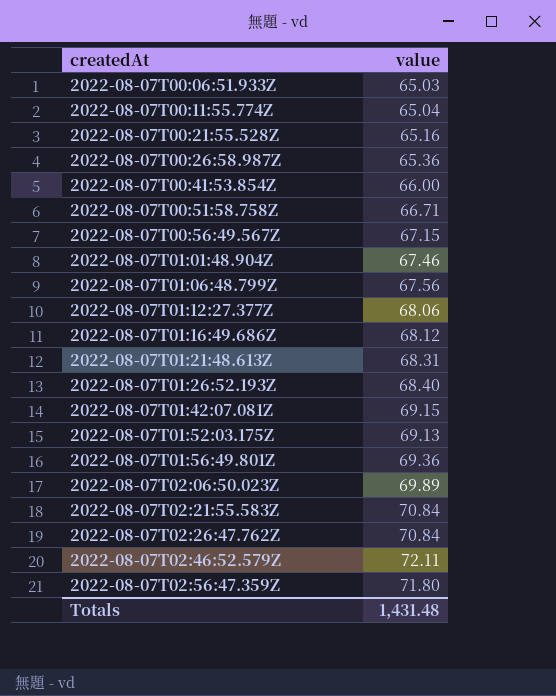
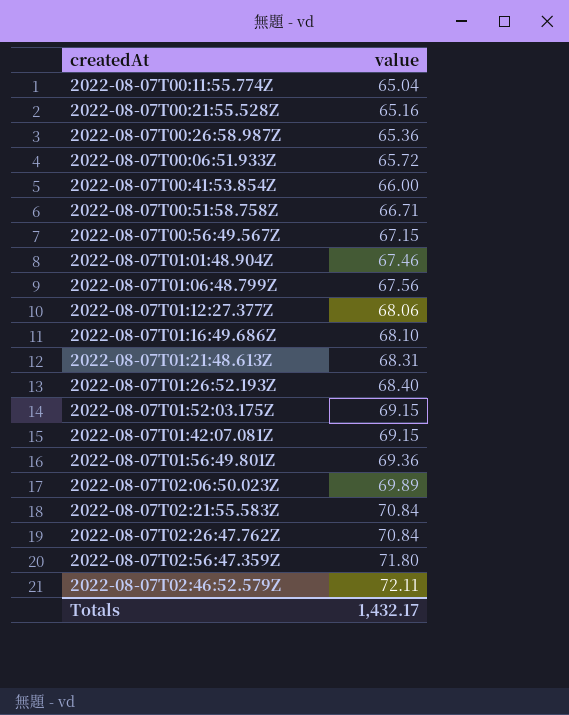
row order: createdAt ascending -> value ascending
2022-08-07T00:06:51.933Z | value: 65.03 -> 65.72
2022-08-07T01:16:49.686Z | value: 68.12 -> 68.10
2022-08-07T01:52:03.175Z | value: 69.13 -> 69.15
Totals | value: 1,431.48 -> 1,432.17

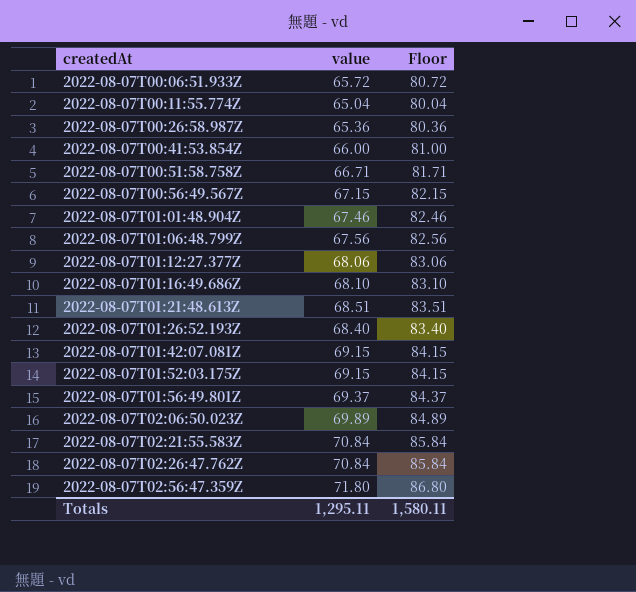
row order: value ascending -> createdAt ascending
column Floor | formula: none -> [value] + 15
row 2022-08-07T00:21:55.528Z: 65.16 -> none
row 2022-08-07T02:46:52.579Z: 72.11 -> none
2022-08-07T01:21:48.613Z | value: 68.31 -> 68.51
2022-08-07T01:56:49.801Z | value: 69.36 -> 69.37
Totals | value: 1,432.17 -> 1,295.11

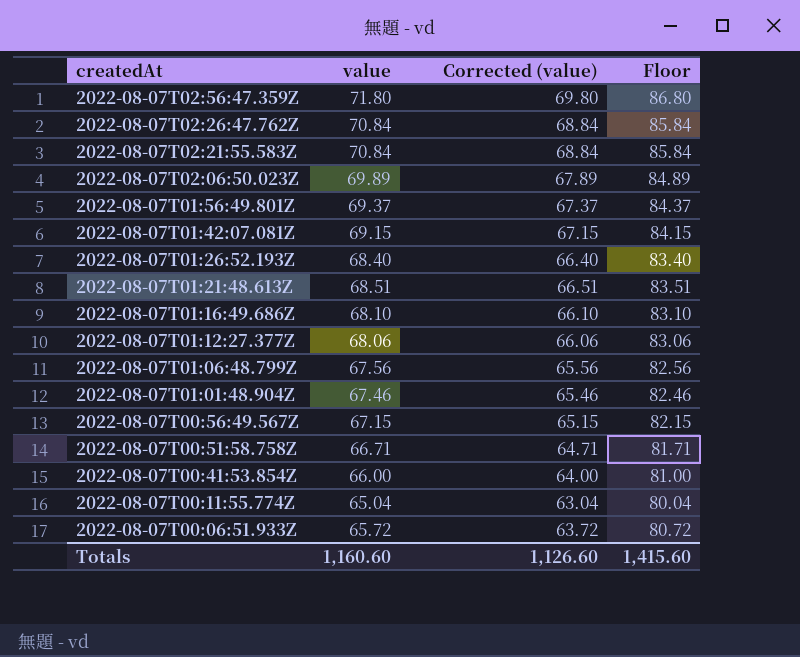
row order: createdAt ascending -> createdAt descending
column Corrected (value) | formula: none -> [value] - 2
row 2022-08-07T00:26:58.987Z: 65.36 | 80.36 -> none
row 2022-08-07T01:52:03.175Z: 69.15 | 84.15 -> none
Totals | value: 1,295.11 -> 1,160.60
Totals | Floor: 1,580.11 -> 1,415.60

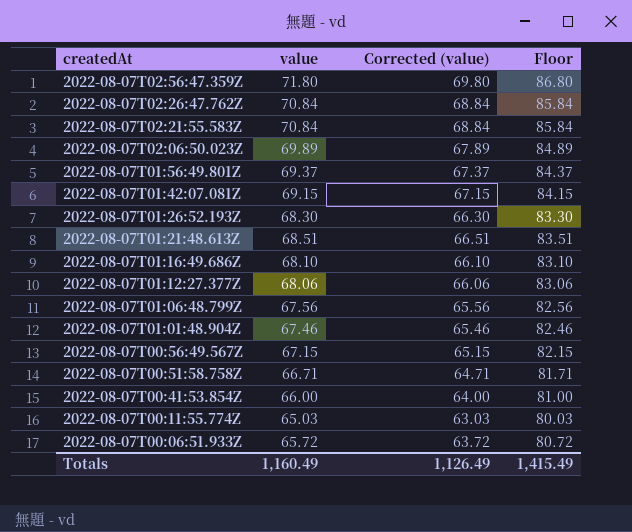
2022-08-07T01:26:52.193Z | value: 68.40 -> 68.30
2022-08-07T01:26:52.193Z | Corrected (value): 66.40 -> 66.30
2022-08-07T01:26:52.193Z | Floor: 83.40 -> 83.30
2022-08-07T00:11:55.774Z | value: 65.04 -> 65.03
2022-08-07T00:11:55.774Z | Corrected (value): 63.04 -> 63.03
2022-08-07T00:11:55.774Z | Floor: 80.04 -> 80.03
Totals | value: 1,160.60 -> 1,160.49
Totals | Corrected (value): 1,126.60 -> 1,126.49
Totals | Floor: 1,415.60 -> 1,415.49

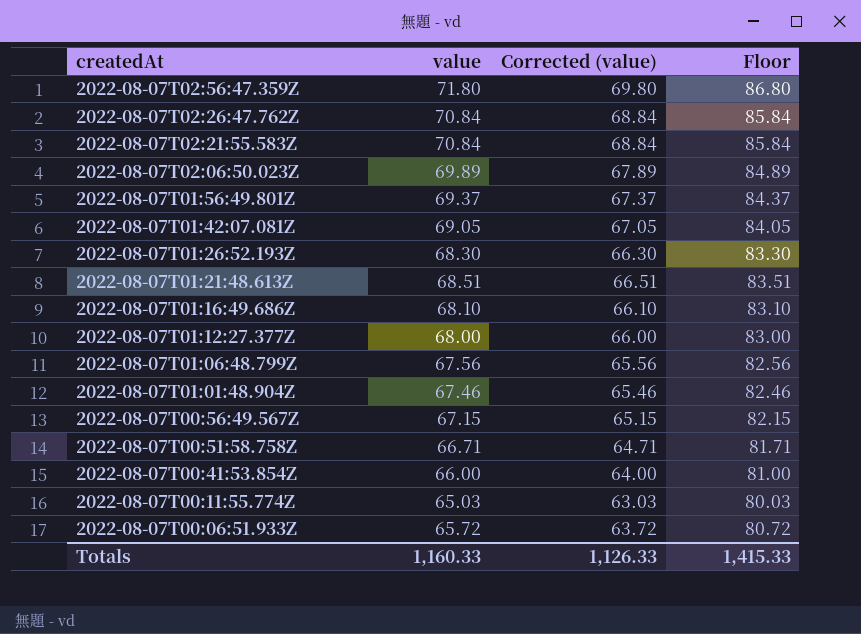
2022-08-07T01:42:07.081Z | value: 69.15 -> 69.05
2022-08-07T01:42:07.081Z | Corrected (value): 67.15 -> 67.05
2022-08-07T01:42:07.081Z | Floor: 84.15 -> 84.05
2022-08-07T01:12:27.377Z | value: 68.06 -> 68.00
2022-08-07T01:12:27.377Z | Corrected (value): 66.06 -> 66.00
2022-08-07T01:12:27.377Z | Floor: 83.06 -> 83.00
Totals | value: 1,160.49 -> 1,160.33
Totals | Corrected (value): 1,126.49 -> 1,126.33
Totals | Floor: 1,415.49 -> 1,415.33

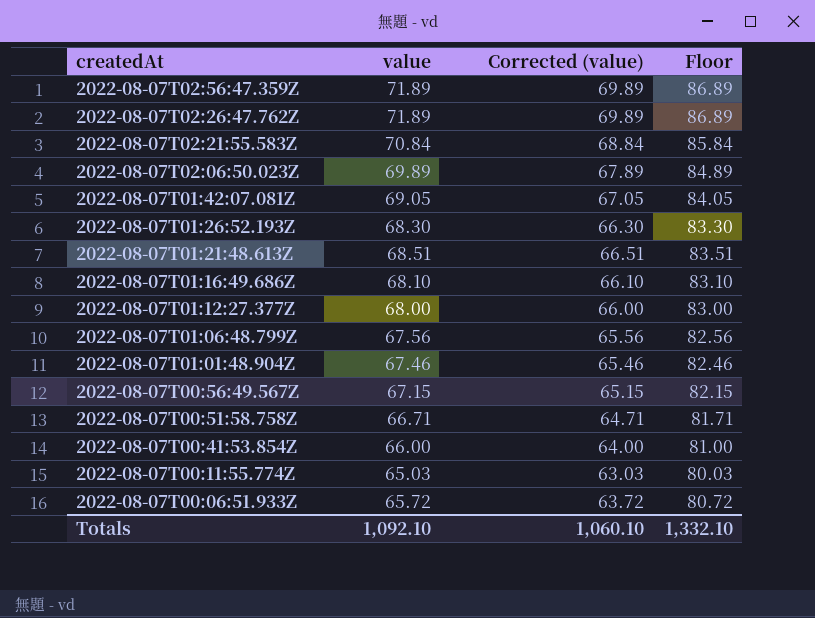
row 2022-08-07T01:56:49.801Z: 69.37 | 67.37 | 84.37 -> none
2022-08-07T02:56:47.359Z | value: 71.80 -> 71.89
2022-08-07T02:56:47.359Z | Corrected (value): 69.80 -> 69.89
2022-08-07T02:56:47.359Z | Floor: 86.80 -> 86.89
2022-08-07T02:26:47.762Z | value: 70.84 -> 71.89
2022-08-07T02:26:47.762Z | Corrected (value): 68.84 -> 69.89
2022-08-07T02:26:47.762Z | Floor: 85.84 -> 86.89
Totals | value: 1,160.33 -> 1,092.10
Totals | Corrected (value): 1,126.33 -> 1,060.10
Totals | Floor: 1,415.33 -> 1,332.10

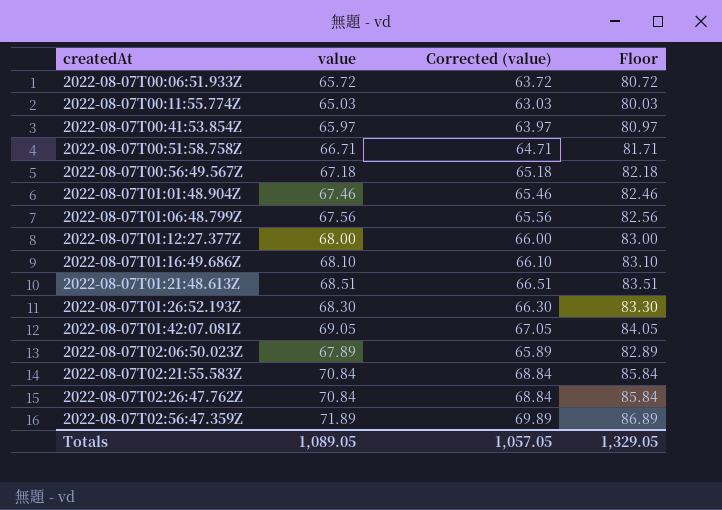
row order: createdAt descending -> createdAt ascending
2022-08-07T00:41:53.854Z | value: 66.00 -> 65.97
2022-08-07T00:41:53.854Z | Corrected (value): 64.00 -> 63.97
2022-08-07T00:41:53.854Z | Floor: 81.00 -> 80.97
2022-08-07T00:56:49.567Z | value: 67.15 -> 67.18
2022-08-07T00:56:49.567Z | Corrected (value): 65.15 -> 65.18
2022-08-07T00:56:49.567Z | Floor: 82.15 -> 82.18
2022-08-07T02:06:50.023Z | value: 69.89 -> 67.89
2022-08-07T02:06:50.023Z | Corrected (value): 67.89 -> 65.89
2022-08-07T02:06:50.023Z | Floor: 84.89 -> 82.89
2022-08-07T02:26:47.762Z | value: 71.89 -> 70.84
2022-08-07T02:26:47.762Z | Corrected (value): 69.89 -> 68.84
2022-08-07T02:26:47.762Z | Floor: 86.89 -> 85.84
Totals | value: 1,092.10 -> 1,089.05
Totals | Corrected (value): 1,060.10 -> 1,057.05
Totals | Floor: 1,332.10 -> 1,329.05

